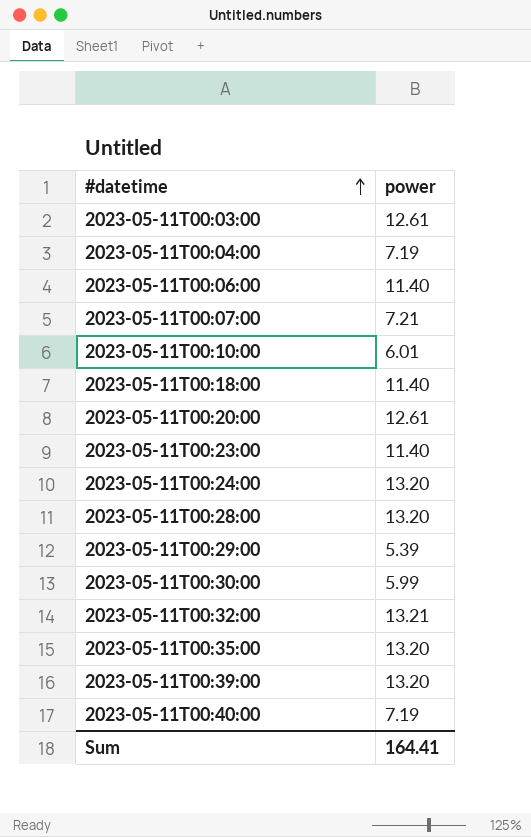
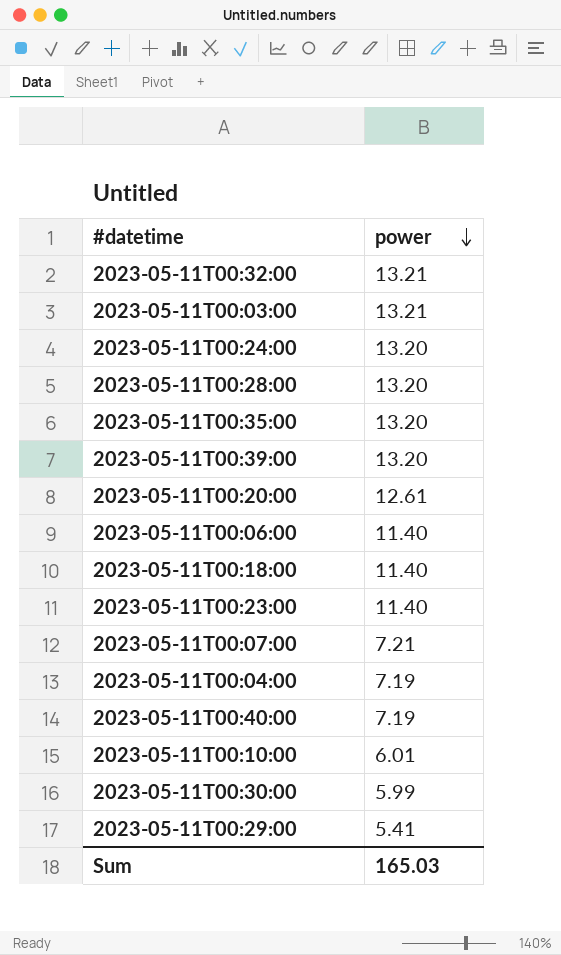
row order: #datetime ascending -> power descending
2023-05-11T00:03:00 | power: 12.61 -> 13.21
2023-05-11T00:29:00 | power: 5.39 -> 5.41
Sum | power: 164.41 -> 165.03

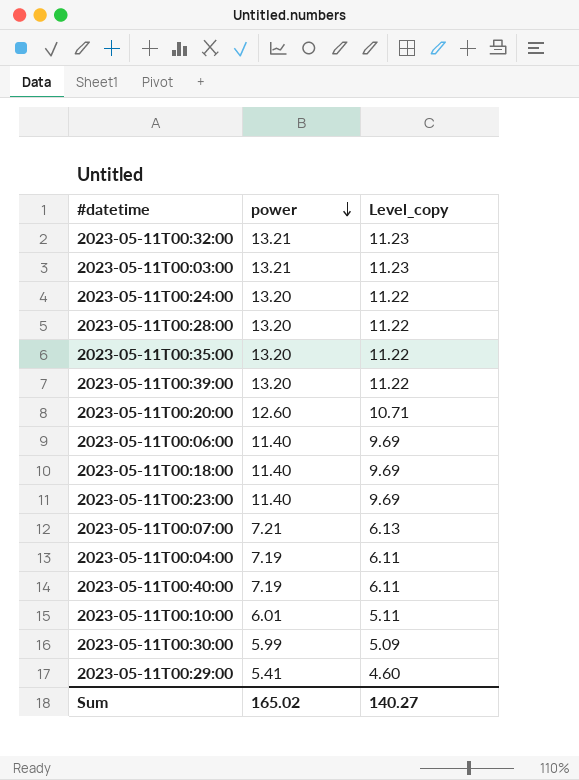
column Level_copy | formula: none -> [power] * 0.85
2023-05-11T00:20:00 | power: 12.61 -> 12.60
Sum | power: 165.03 -> 165.02

